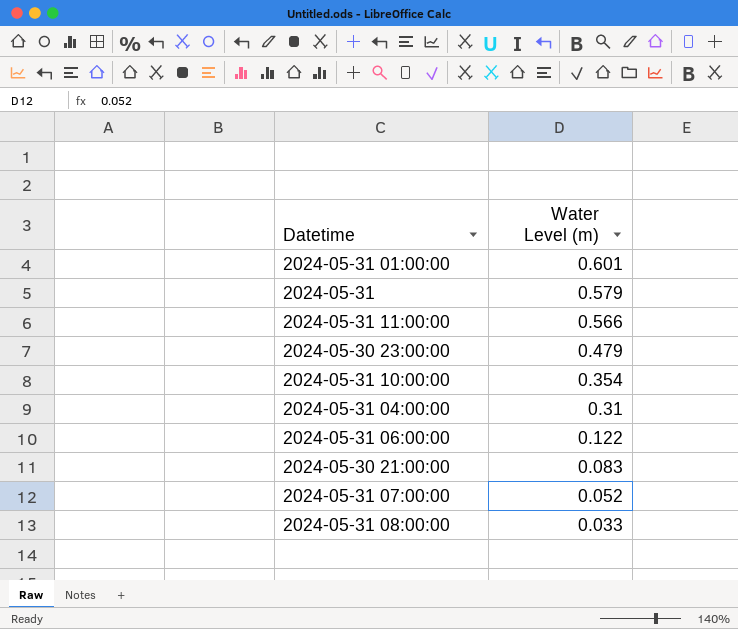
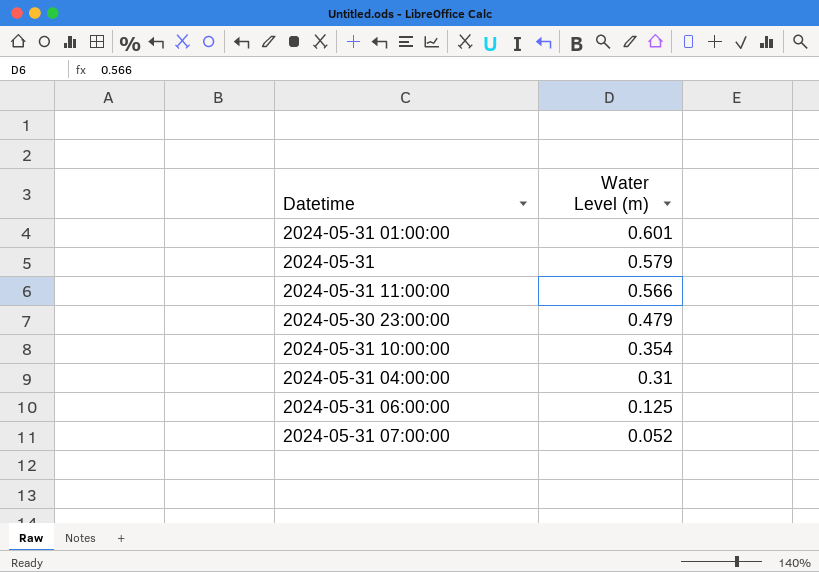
row 2024-05-30 21:00:00: 0.083 -> none
row 2024-05-31 08:00:00: 0.033 -> none
2024-05-31 06:00:00 | Water Level (m): 0.122 -> 0.125

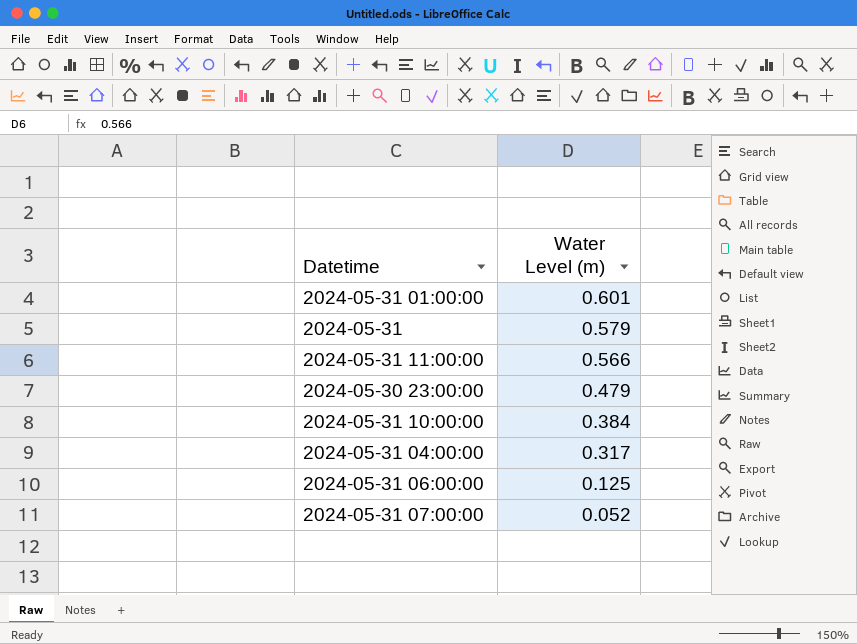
2024-05-31 10:00:00 | Water Level (m): 0.354 -> 0.384
2024-05-31 04:00:00 | Water Level (m): 0.31 -> 0.317

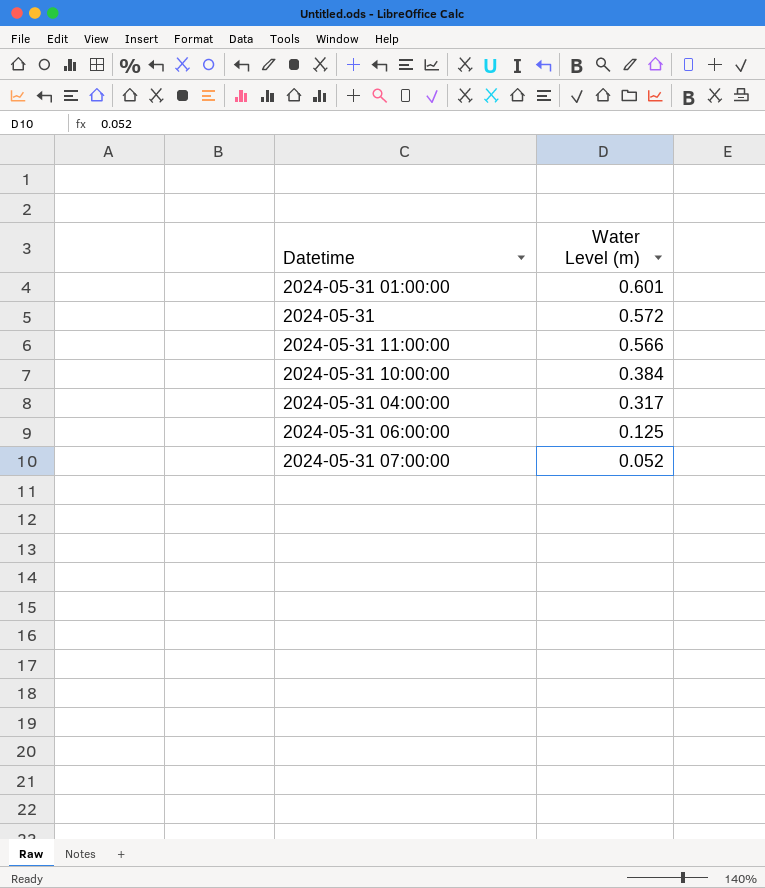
row 2024-05-30 23:00:00: 0.479 -> none
2024-05-31 | Water Level (m): 0.579 -> 0.572

